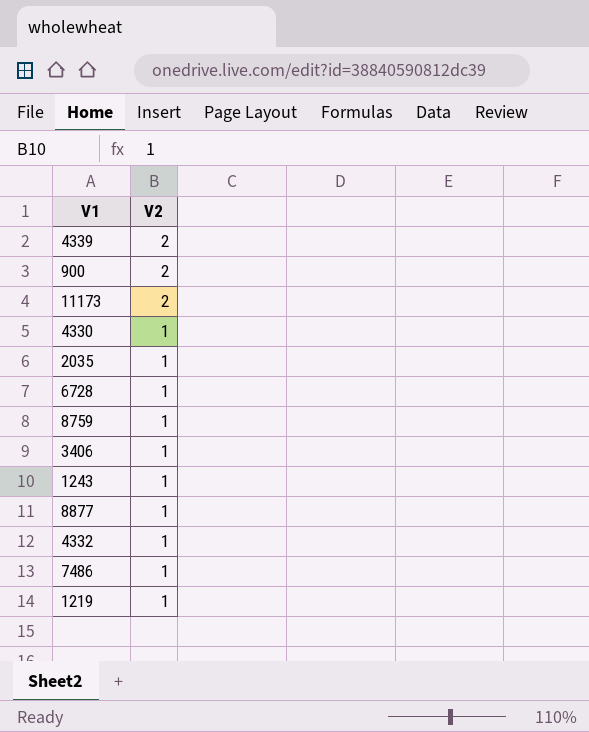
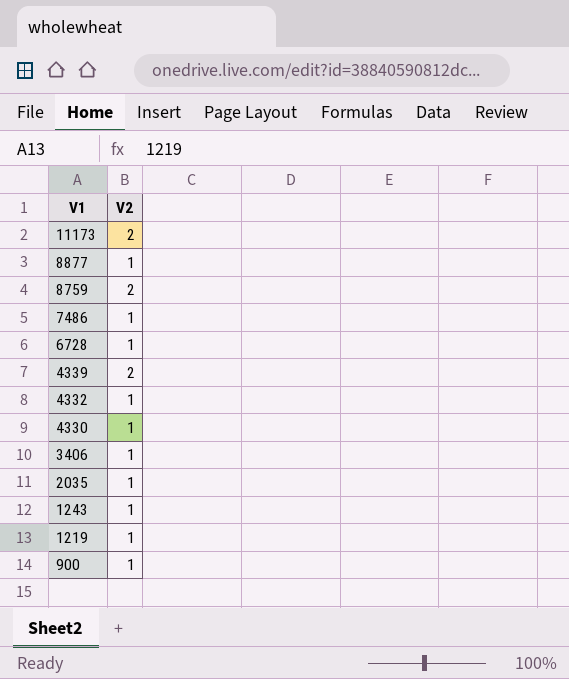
row order: V2 descending -> V1 descending
8759 | V2: 1 -> 2
900 | V2: 2 -> 1

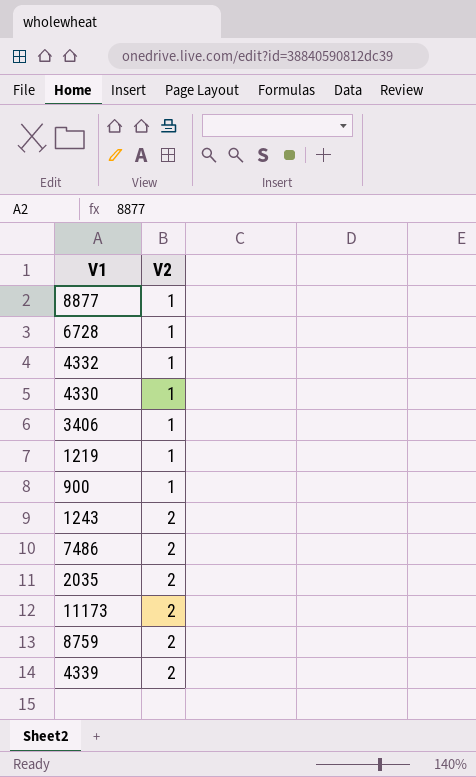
row order: V1 descending -> V2 ascending
1243 | V2: 1 -> 2
7486 | V2: 1 -> 2
2035 | V2: 1 -> 2

